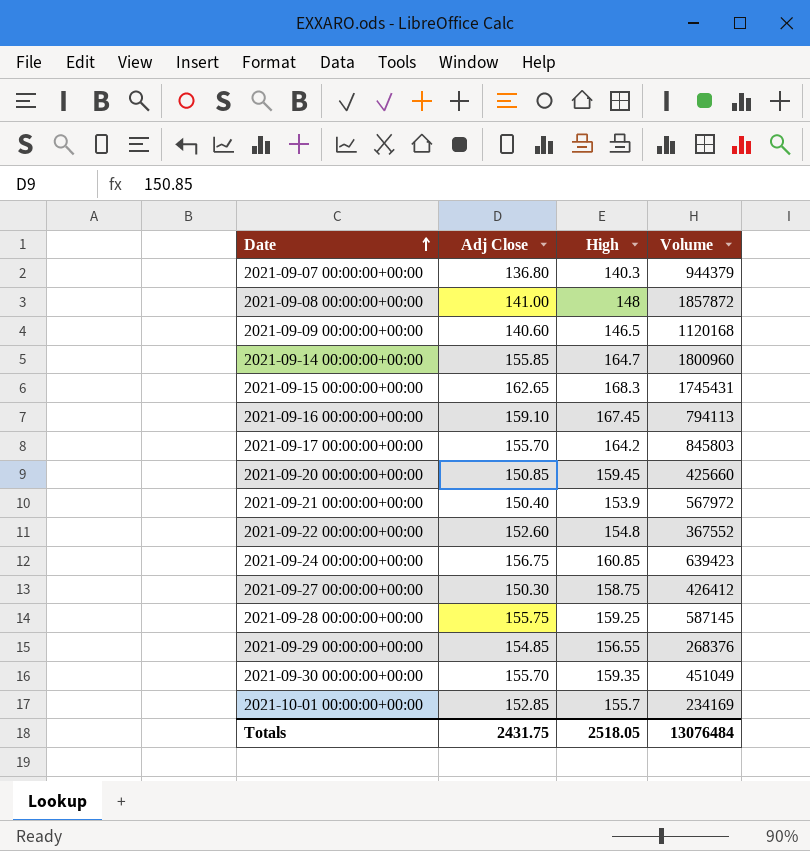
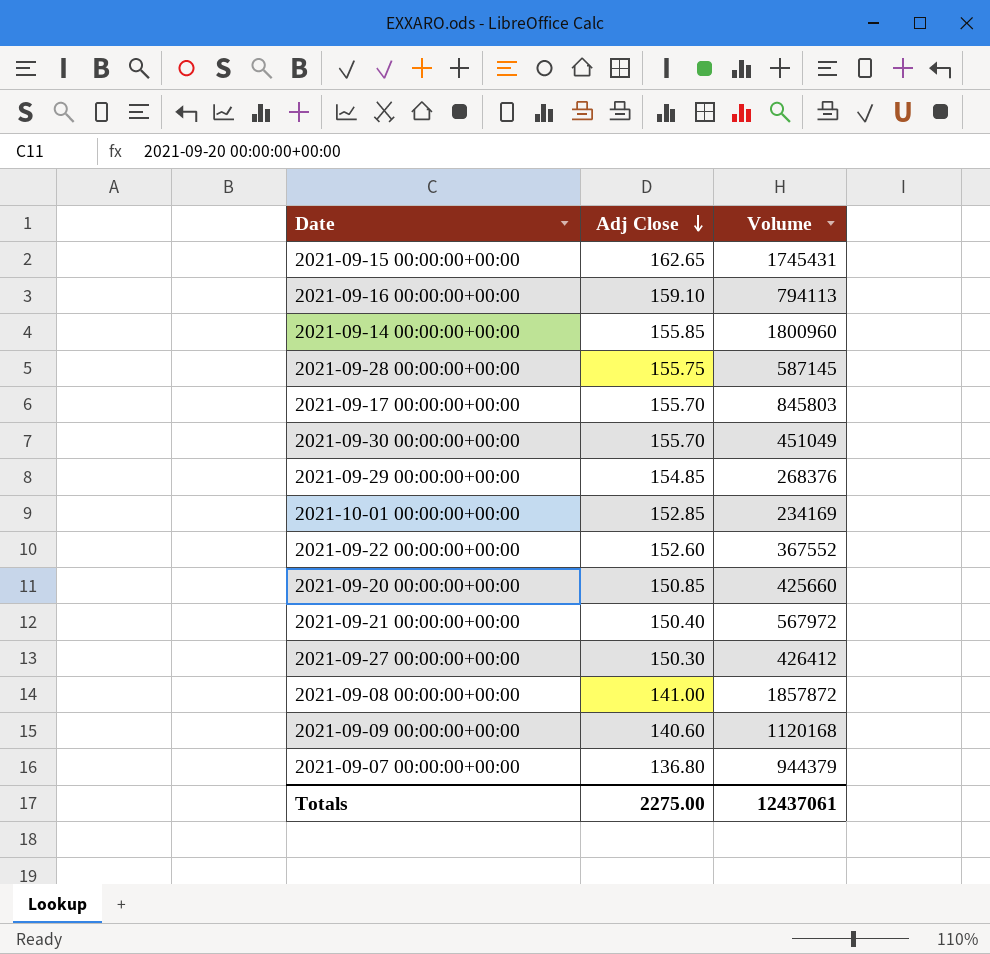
row order: Date ascending -> Adj Close descending
column High | position: 3 -> none
row 2021-09-24 00:00:00+00:00: 156.75 | 160.85 | 639423 -> none
Totals | Adj Close: 2431.75 -> 2275.00
Totals | Volume: 13076484 -> 12437061

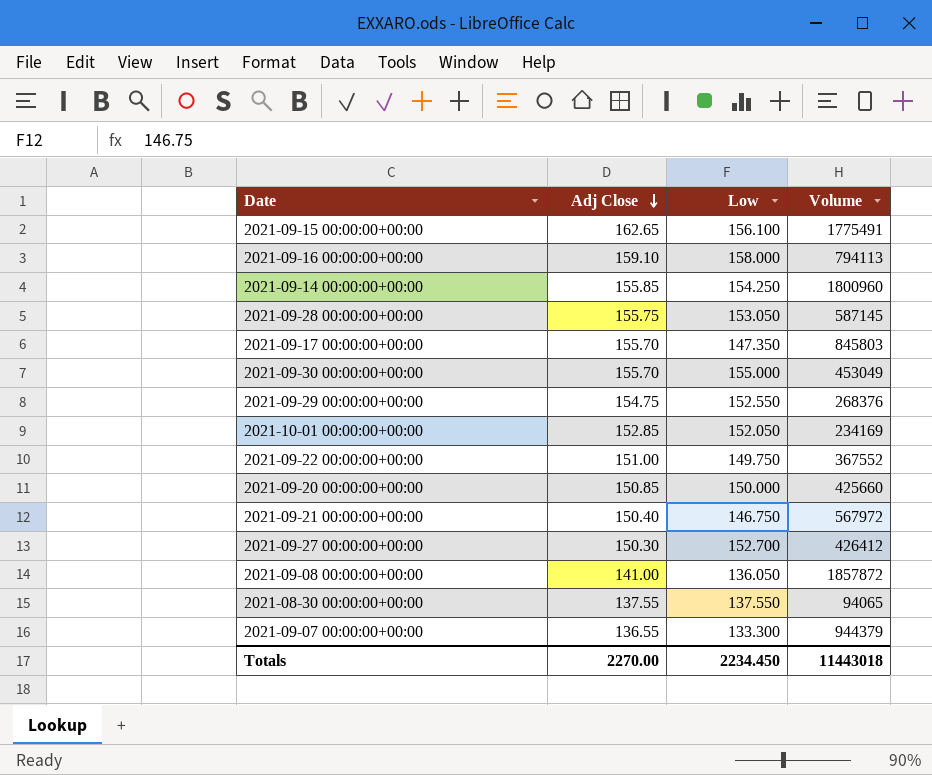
column Low | position: none -> 3
row 2021-09-09 00:00:00+00:00: 140.60 | 1120168 -> none
2021-09-15 00:00:00+00:00 | Volume: 1745431 -> 1775491
2021-09-30 00:00:00+00:00 | Volume: 451049 -> 453049
2021-09-29 00:00:00+00:00 | Adj Close: 154.85 -> 154.75
2021-09-22 00:00:00+00:00 | Adj Close: 152.60 -> 151.00
row 2021-08-30 00:00:00+00:00: none -> 137.55 | 137.550 | 94065
2021-09-07 00:00:00+00:00 | Adj Close: 136.80 -> 136.55
Totals | Adj Close: 2275.00 -> 2270.00
Totals | Volume: 12437061 -> 11443018

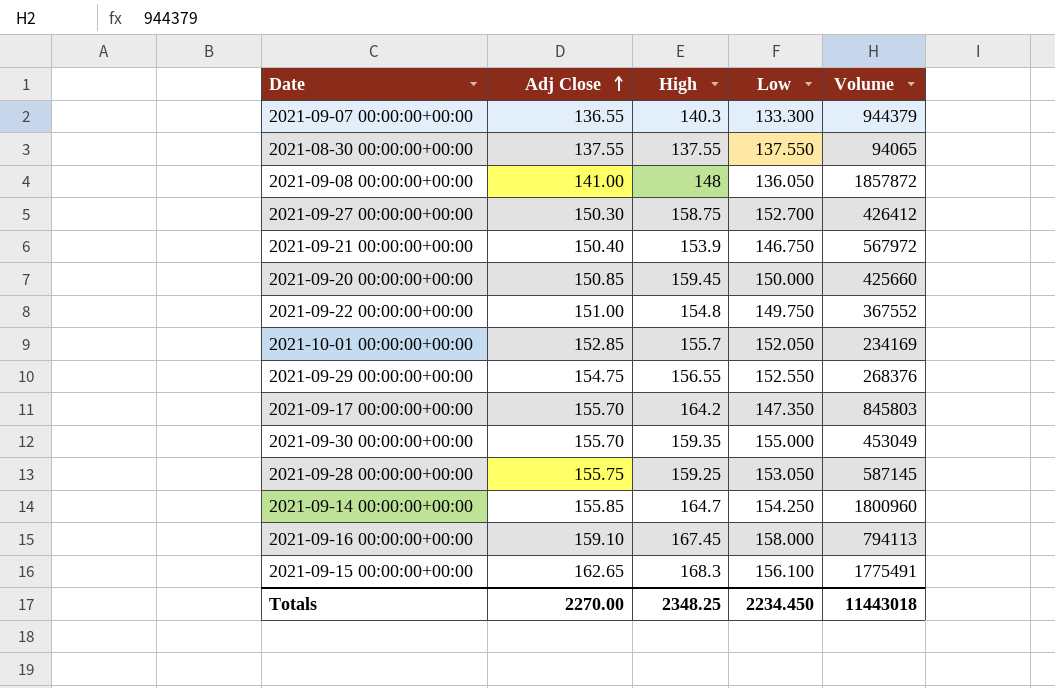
row order: Adj Close descending -> Adj Close ascending
column High | position: none -> 3

